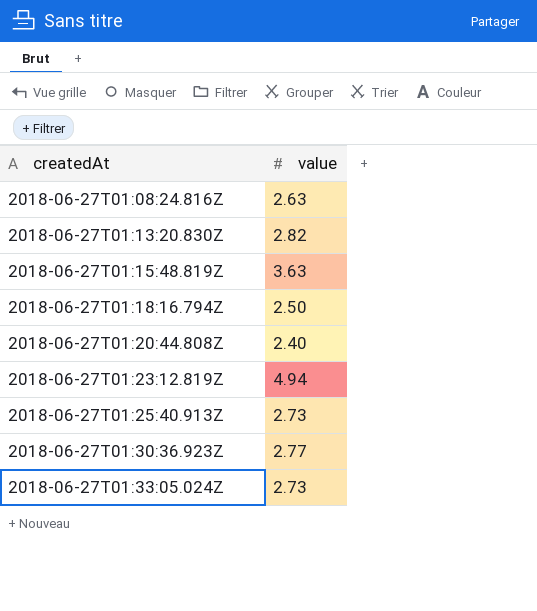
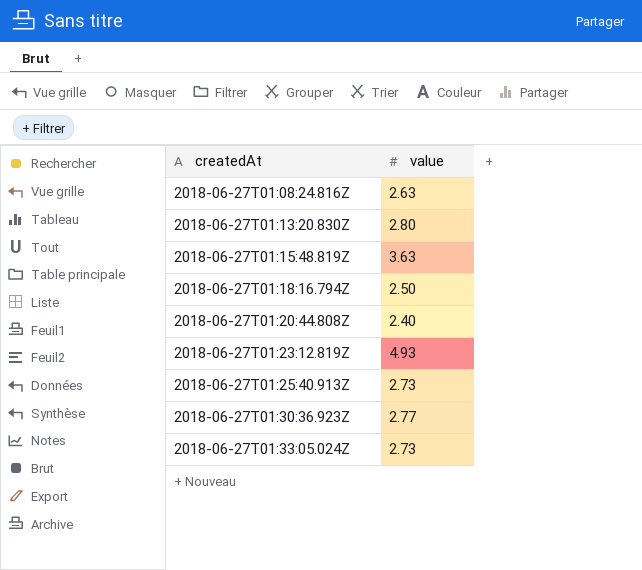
2018-06-27T01:13:20.830Z | value: 2.82 -> 2.80
2018-06-27T01:23:12.819Z | value: 4.94 -> 4.93

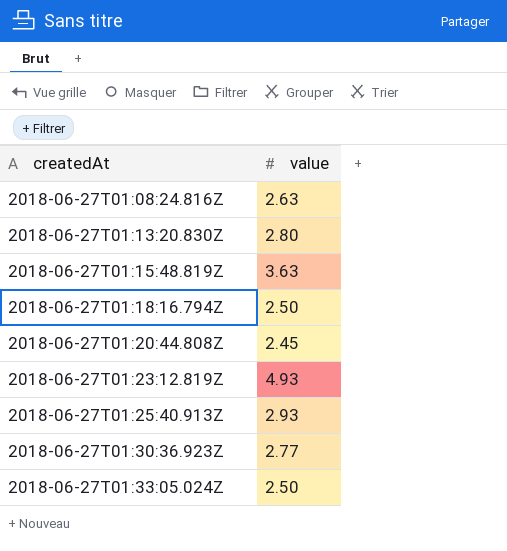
2018-06-27T01:20:44.808Z | value: 2.40 -> 2.45
2018-06-27T01:25:40.913Z | value: 2.73 -> 2.93
2018-06-27T01:33:05.024Z | value: 2.73 -> 2.50

